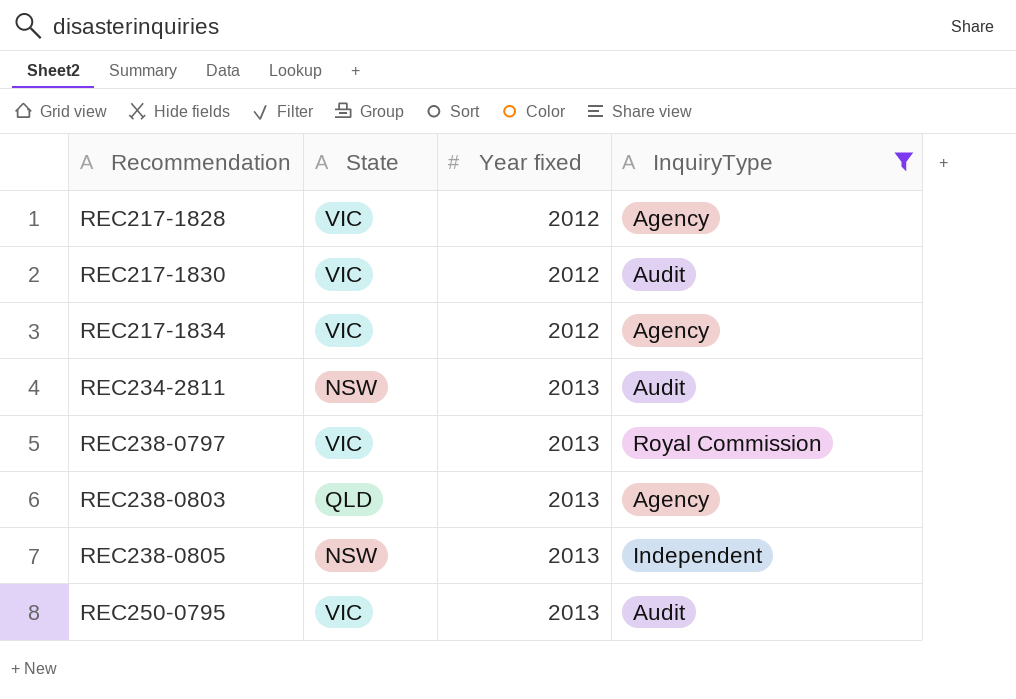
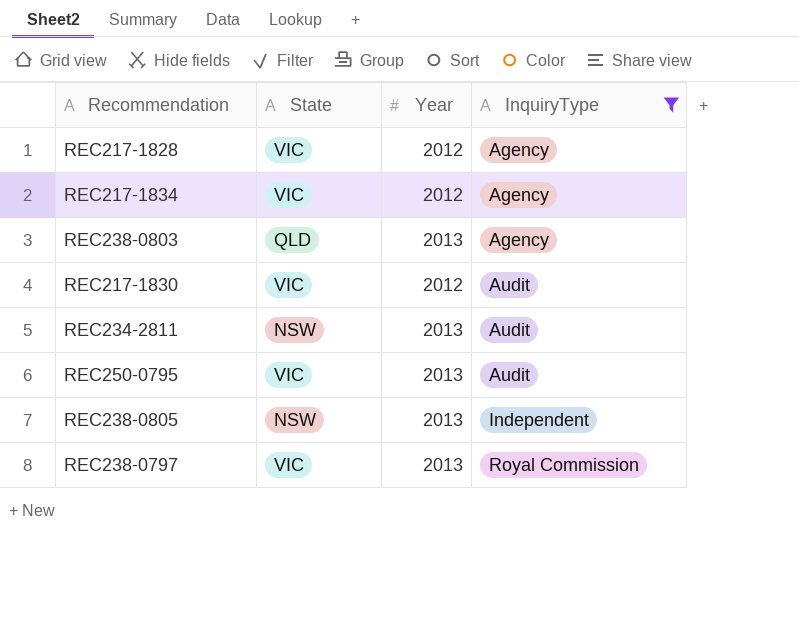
row order: Recommendation ascending -> InquiryType ascending
column name: Year fixed -> Year

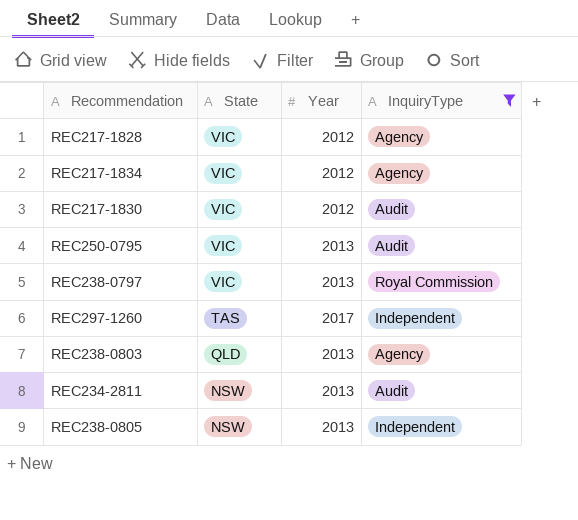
row order: InquiryType ascending -> State descending
row REC297-1260: none -> TAS | 2017 | Independent

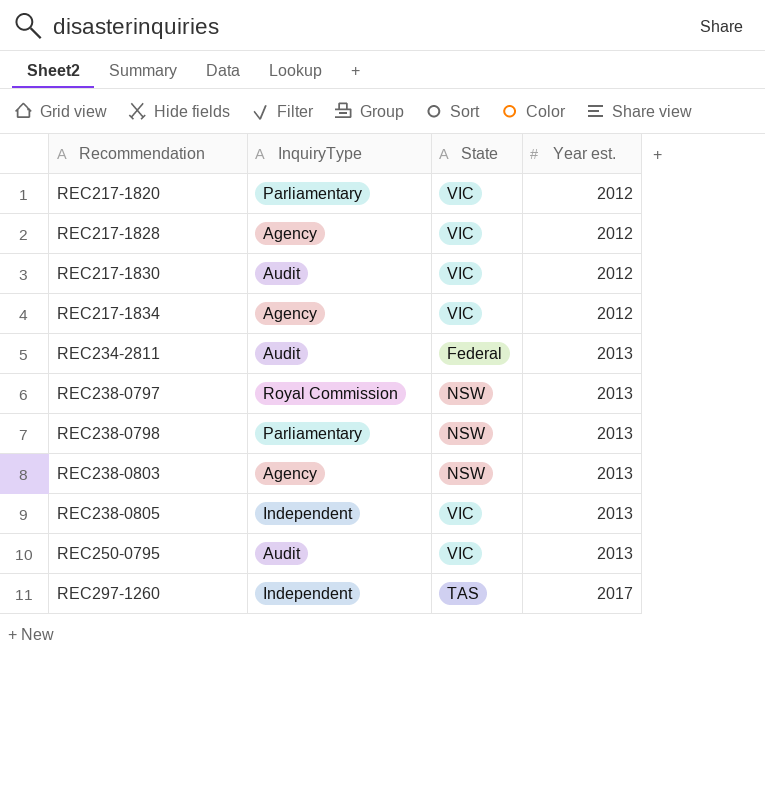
filter: InquiryType != Parliamentary -> none
row order: State descending -> Recommendation ascending
column InquiryType | position: 4 -> 2
column name: Year -> Year est.
REC234-2811 | State: NSW -> Federal
REC238-0797 | State: VIC -> NSW
REC238-0803 | State: QLD -> NSW
REC238-0805 | State: NSW -> VIC

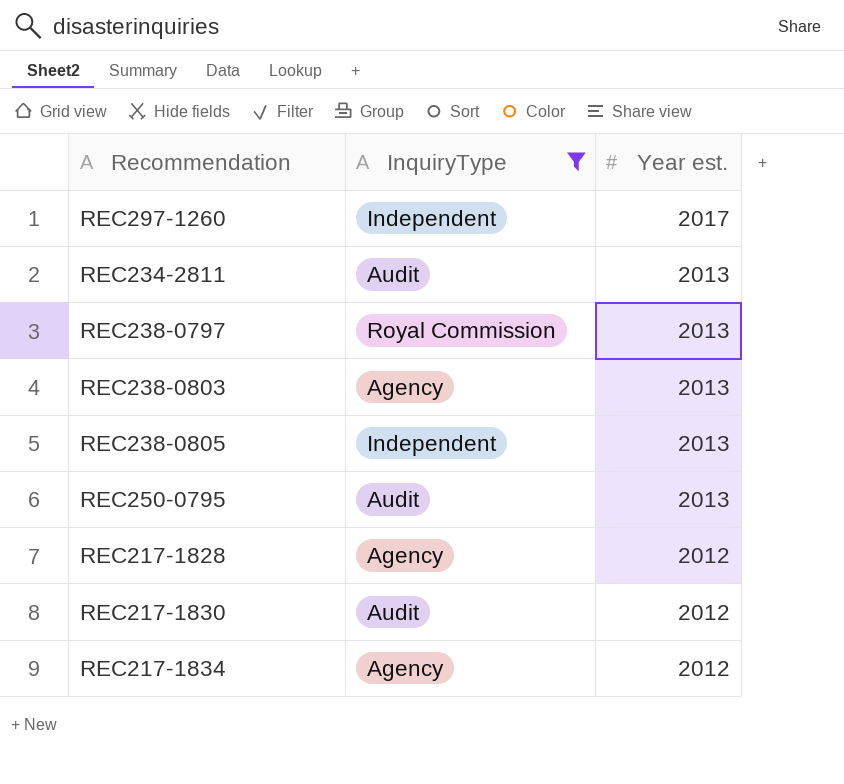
filter: none -> InquiryType != Parliamentary
row order: Recommendation ascending -> Year est. descending
column State | position: 3 -> none

